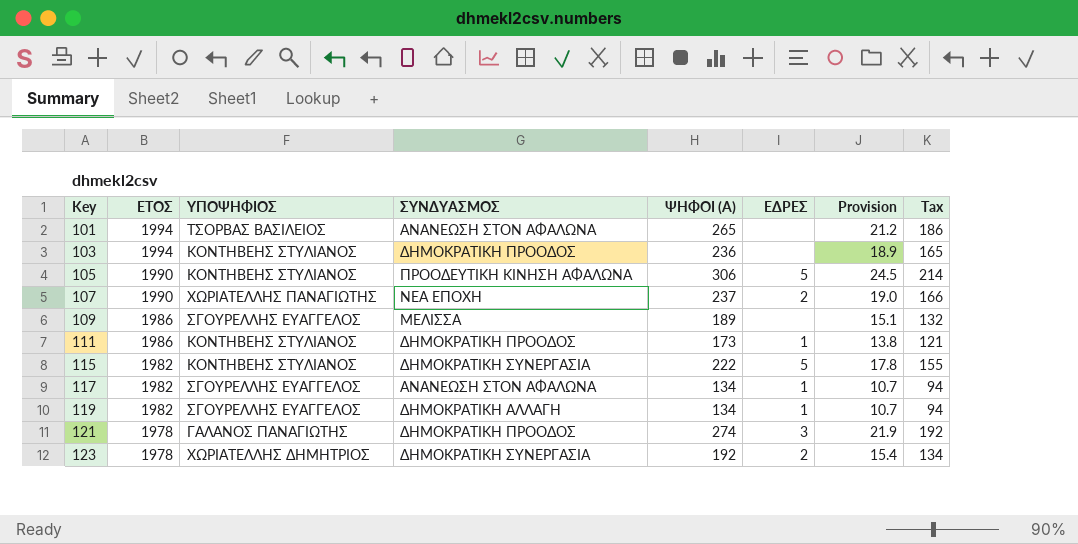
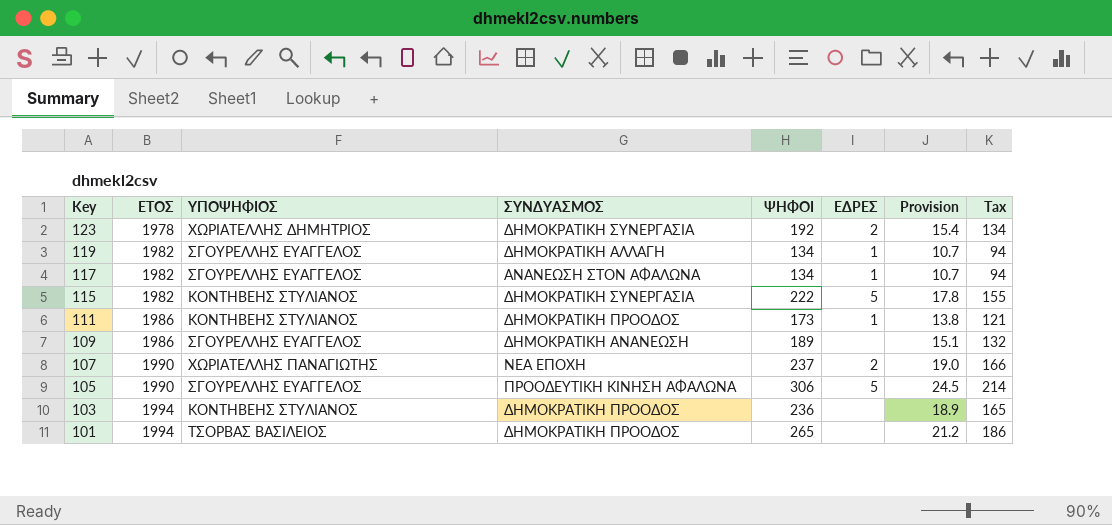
row order: Key ascending -> Key descending
column name: ΨΗΦΟΙ (Α) -> ΨΗΦΟΙ
row 121: 1978 | ΓΑΛΑΝΟΣ ΠΑΝΑΓΙΩΤΗΣ | ΔΗΜΟΚΡΑΤΙΚΗ ΠΡΟΟΔΟΣ | 274 | 3 | 21.9 | 192 -> none
109 | ΣΥΝΔΥΑΣΜΟΣ: ΜΕΛΙΣΣΑ -> ΔΗΜΟΚΡΑΤΙΚΗ ΑΝΑΝΕΩΣΗ
105 | ΥΠΟΨΗΦΙΟΣ: ΚΟΝΤΗΒΕΗΣ ΣΤΥΛΙΑΝΟΣ -> ΣΓΟΥΡΕΛΛΗΣ ΕΥΑΓΓΕΛΟΣ
101 | ΣΥΝΔΥΑΣΜΟΣ: ΑΝΑΝΕΩΣΗ ΣΤΟΝ ΑΦΑΛΩΝΑ -> ΔΗΜΟΚΡΑΤΙΚΗ ΠΡΟΟΔΟΣ

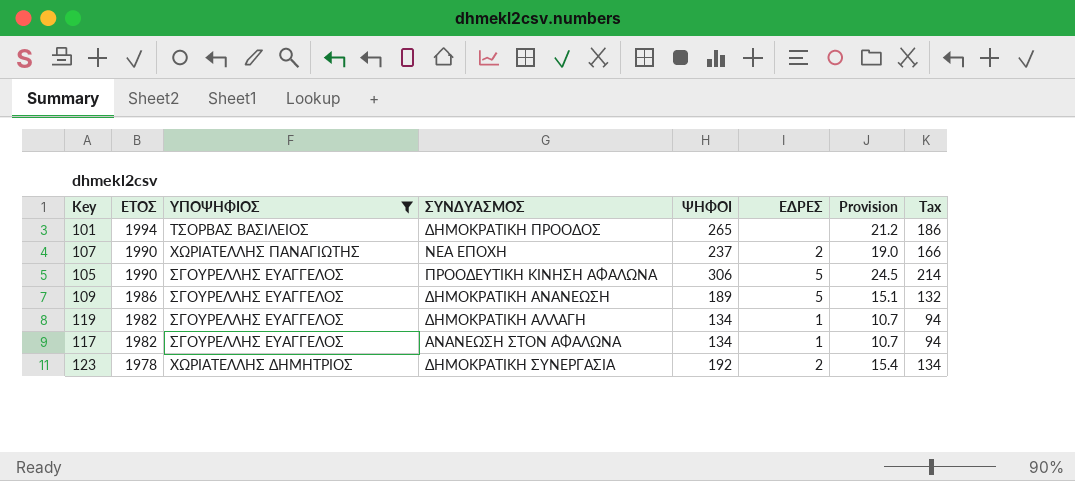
filter: none -> ΥΠΟΨΗΦΙΟΣ != ΚΟΝΤΗΒΕΗΣ ΣΤΥΛΙΑΝΟΣ
row order: Key descending -> ΕΤΟΣ descending
109 | ΕΔΡΕΣ: none -> 5

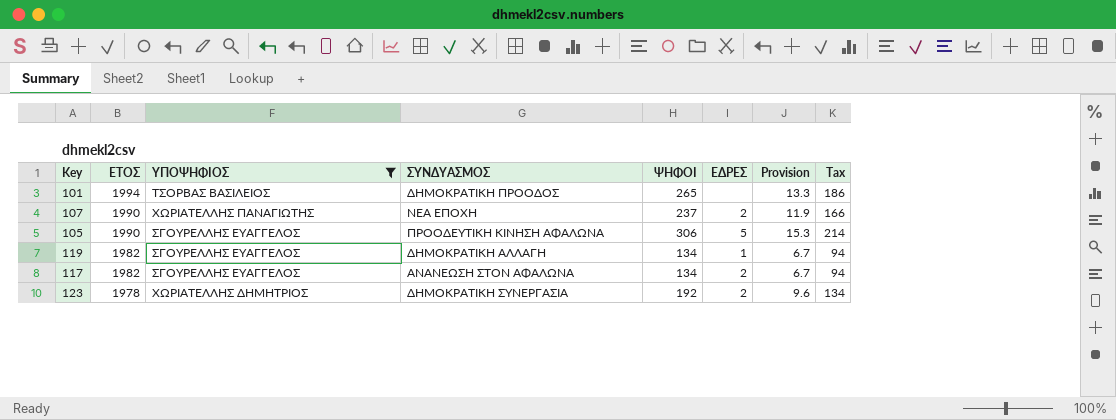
column Provision | formula: [ΨΗΦΟΙ] * 0.08 -> [ΨΗΦΟΙ] * 0.05
row 109: 1986 | ΣΓΟΥΡΕΛΛΗΣ ΕΥΑΓΓΕΛΟΣ | ΔΗΜΟΚΡΑΤΙΚΗ ΑΝΑΝΕΩΣΗ | 189 | 5 | 15.1 | 132 -> none
117 | ΕΔΡΕΣ: 1 -> 2

